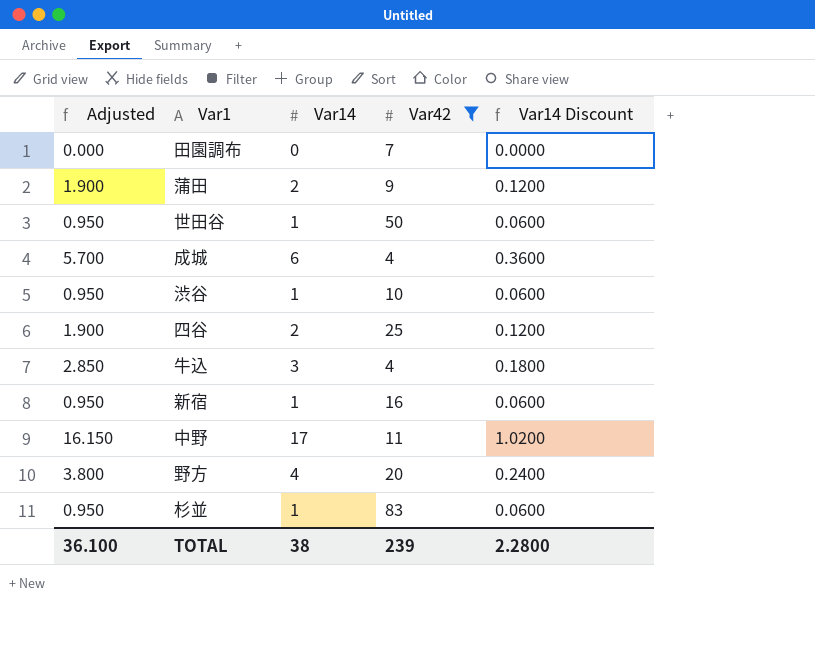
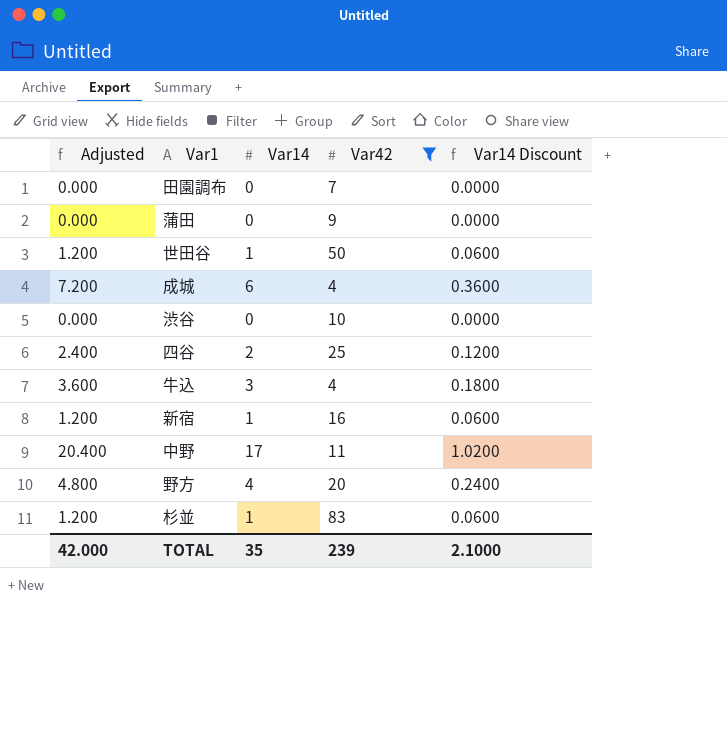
column Adjusted | formula: [Var14] * 0.95 -> [Var14] * 1.2
蒲田 | Var14: 2 -> 0
蒲田 | Var14 Discount: 0.1200 -> 0.0000
渋谷 | Var14: 1 -> 0
渋谷 | Var14 Discount: 0.0600 -> 0.0000
TOTAL | Adjusted: 36.100 -> 42.000
TOTAL | Var14: 38 -> 35
TOTAL | Var14 Discount: 2.2800 -> 2.1000

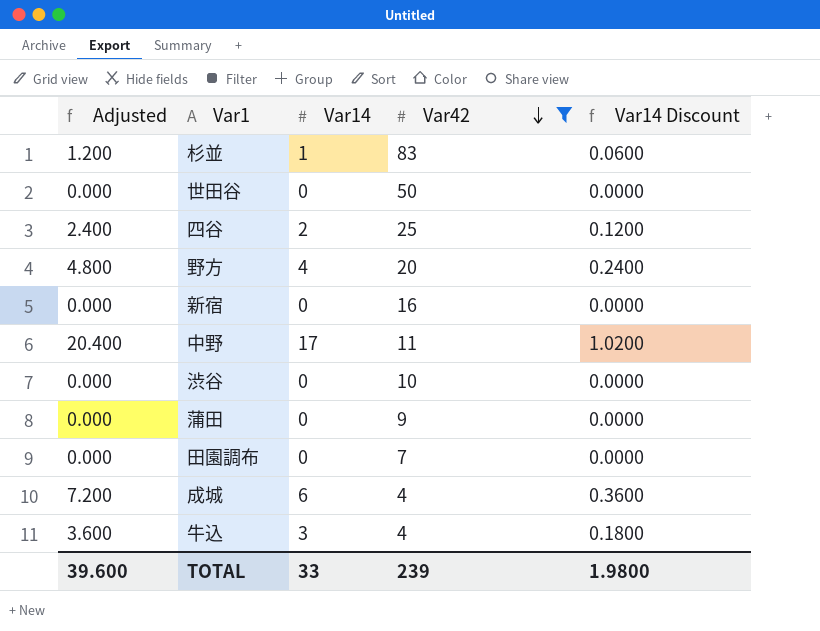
row order: none -> Var42 descending
世田谷 | Adjusted: 1.200 -> 0.000
世田谷 | Var14: 1 -> 0
世田谷 | Var14 Discount: 0.0600 -> 0.0000
新宿 | Adjusted: 1.200 -> 0.000
新宿 | Var14: 1 -> 0
新宿 | Var14 Discount: 0.0600 -> 0.0000
TOTAL | Adjusted: 42.000 -> 39.600
TOTAL | Var14: 35 -> 33
TOTAL | Var14 Discount: 2.1000 -> 1.9800

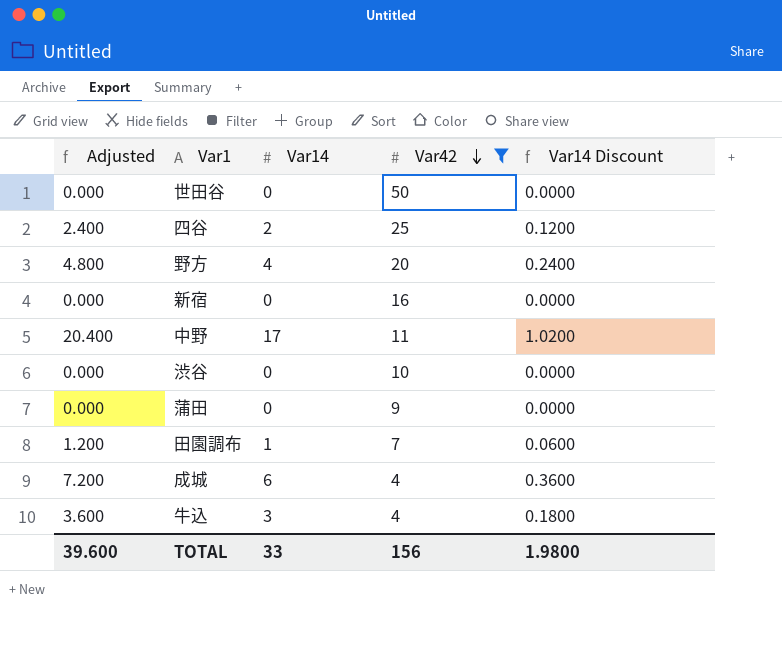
row 杉並: 1.200 | 1 | 83 | 0.0600 -> none
田園調布 | Adjusted: 0.000 -> 1.200
田園調布 | Var14: 0 -> 1
田園調布 | Var14 Discount: 0.0000 -> 0.0600
TOTAL | Var42: 239 -> 156

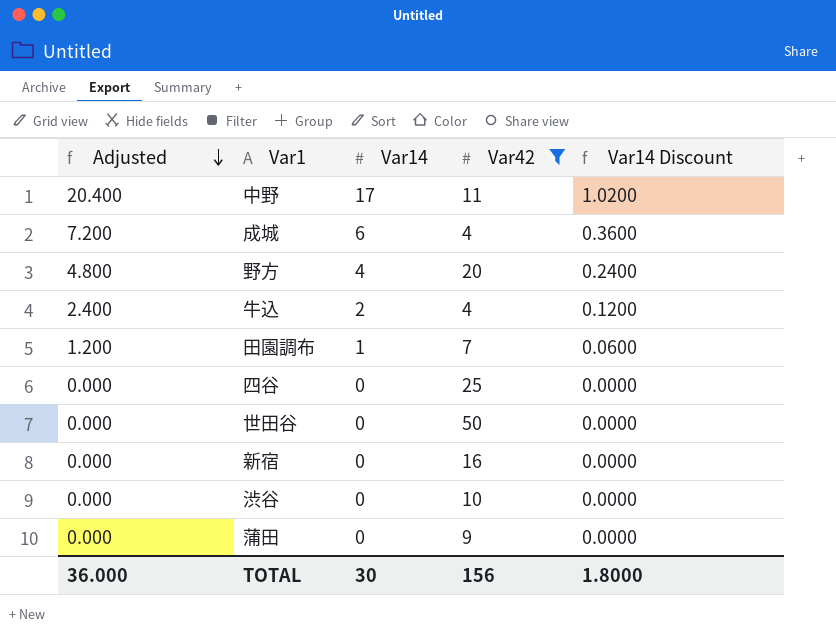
row order: Var42 descending -> Adjusted descending
牛込 | Adjusted: 3.600 -> 2.400
牛込 | Var14: 3 -> 2
牛込 | Var14 Discount: 0.1800 -> 0.1200
四谷 | Adjusted: 2.400 -> 0.000
四谷 | Var14: 2 -> 0
四谷 | Var14 Discount: 0.1200 -> 0.0000
TOTAL | Adjusted: 39.600 -> 36.000
TOTAL | Var14: 33 -> 30
TOTAL | Var14 Discount: 1.9800 -> 1.8000

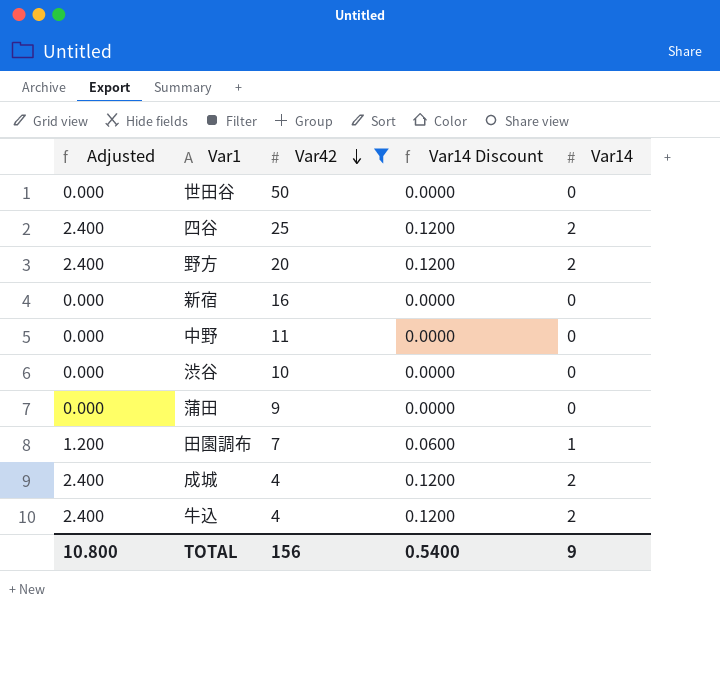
row order: Adjusted descending -> Var42 descending
column Var14 | position: 3 -> 5
四谷 | Adjusted: 0.000 -> 2.400
四谷 | Var14 Discount: 0.0000 -> 0.1200
四谷 | Var14: 0 -> 2
野方 | Adjusted: 4.800 -> 2.400
野方 | Var14 Discount: 0.2400 -> 0.1200
野方 | Var14: 4 -> 2
中野 | Adjusted: 20.400 -> 0.000
中野 | Var14 Discount: 1.0200 -> 0.0000
中野 | Var14: 17 -> 0
成城 | Adjusted: 7.200 -> 2.400
成城 | Var14 Discount: 0.3600 -> 0.1200
成城 | Var14: 6 -> 2
TOTAL | Adjusted: 36.000 -> 10.800
TOTAL | Var14 Discount: 1.8000 -> 0.5400
TOTAL | Var14: 30 -> 9

